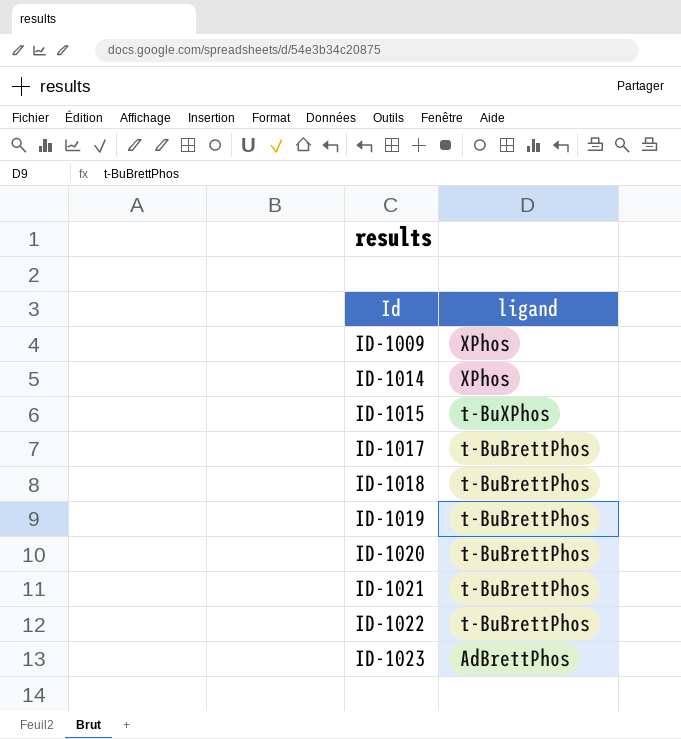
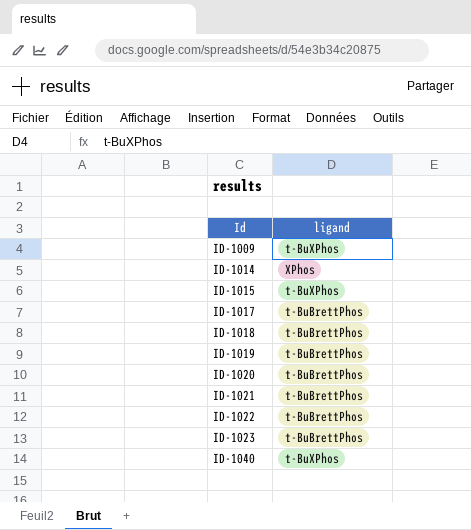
ID-1009 | ligand: XPhos -> t-BuXPhos
ID-1023 | ligand: AdBrettPhos -> t-BuBrettPhos
row ID-1040: none -> t-BuXPhos

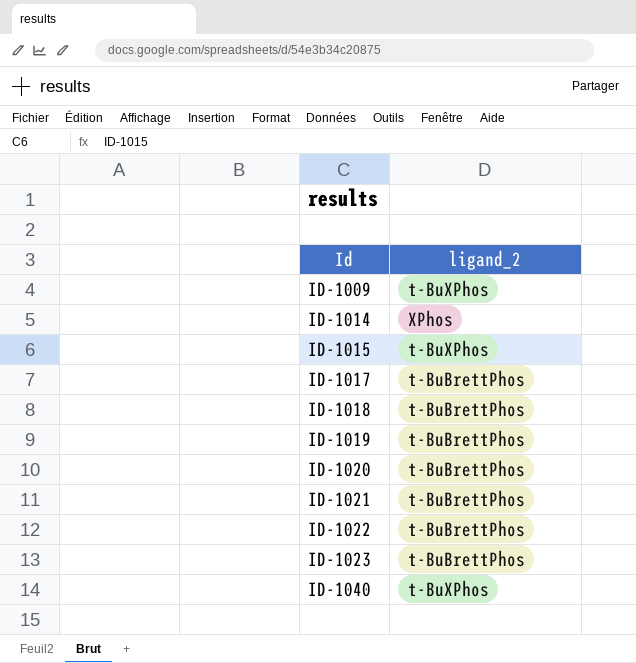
column name: ligand -> ligand_2

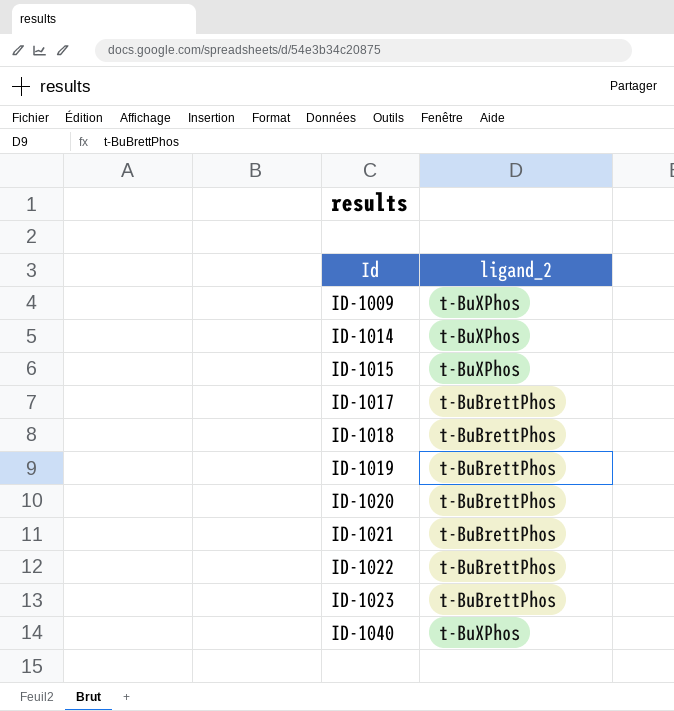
ID-1014 | ligand_2: XPhos -> t-BuXPhos

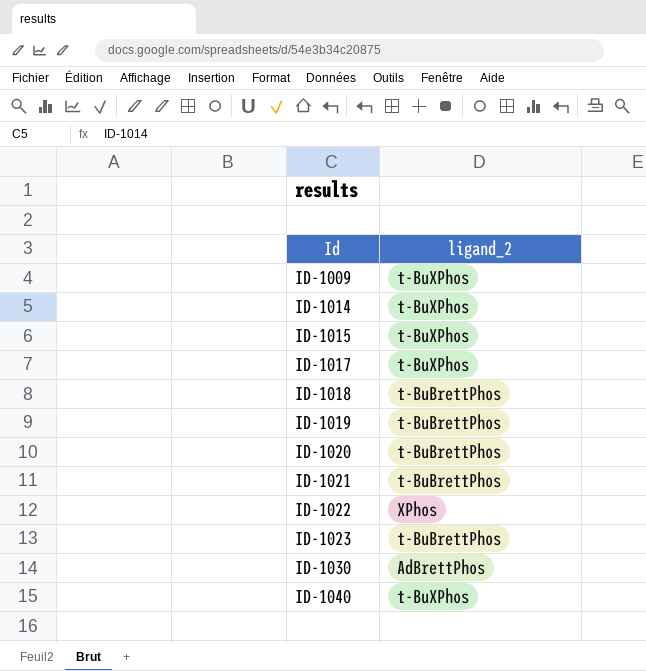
ID-1017 | ligand_2: t-BuBrettPhos -> t-BuXPhos
ID-1022 | ligand_2: t-BuBrettPhos -> XPhos
row ID-1030: none -> AdBrettPhos

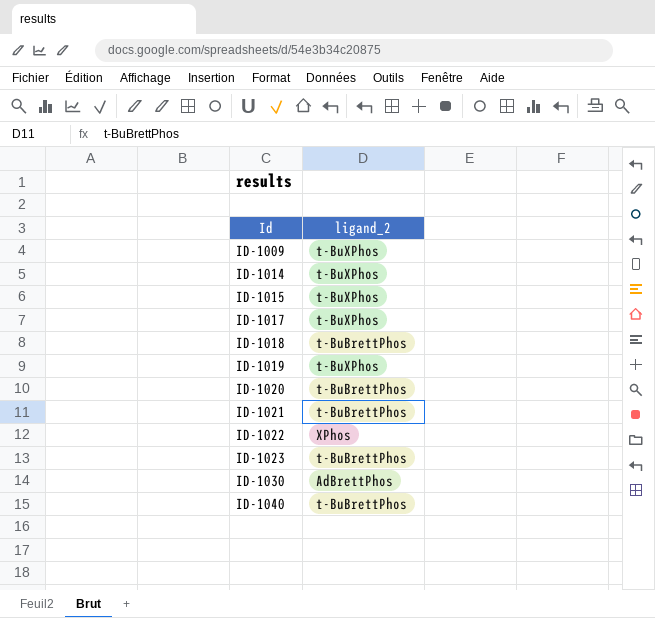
ID-1019 | ligand_2: t-BuBrettPhos -> t-BuXPhos
ID-1040 | ligand_2: t-BuXPhos -> t-BuBrettPhos

